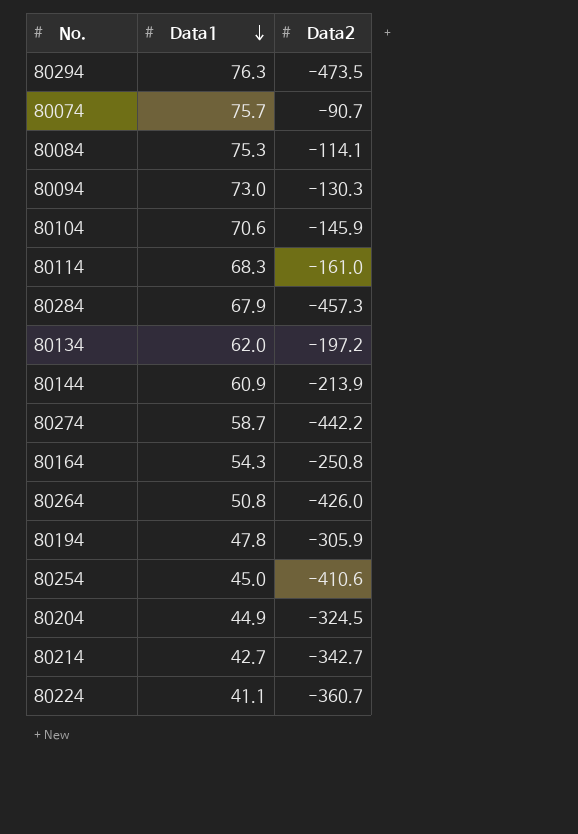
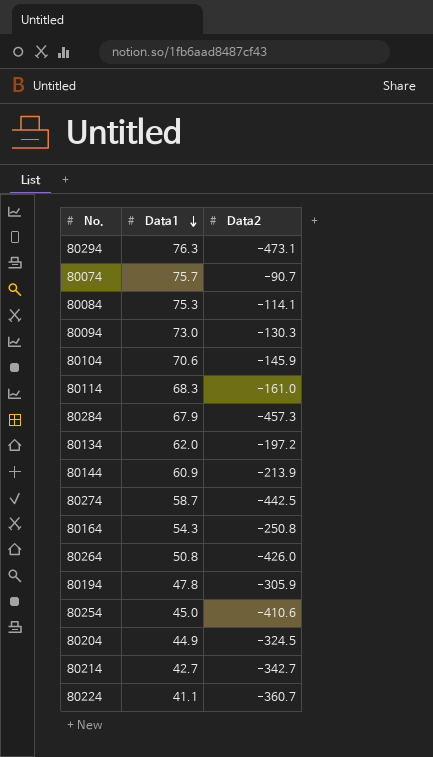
80294 | Data2: -473.5 -> -473.1
80274 | Data2: -442.2 -> -442.5

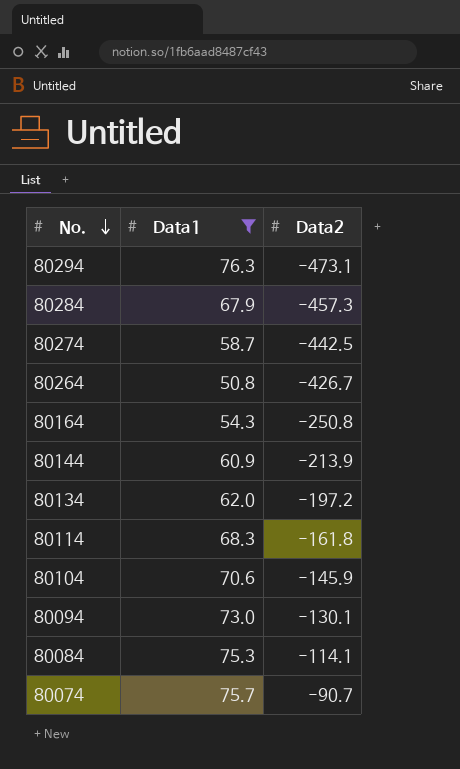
filter: none -> Data1 >= 50.8
row order: Data1 descending -> No. descending
80264 | Data2: -426.0 -> -426.7
80114 | Data2: -161.0 -> -161.8
80094 | Data2: -130.3 -> -130.1

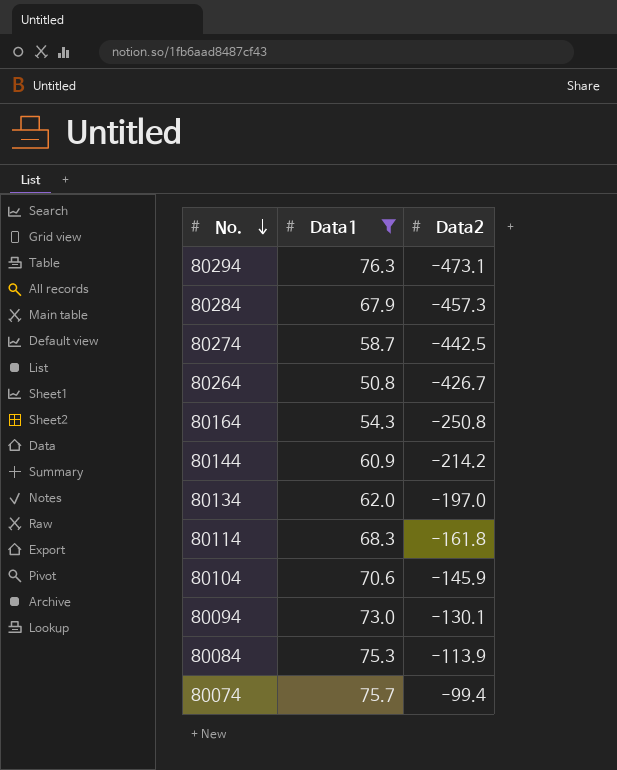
80144 | Data2: -213.9 -> -214.2
80134 | Data2: -197.2 -> -197.0
80084 | Data2: -114.1 -> -113.9
80074 | Data2: -90.7 -> -99.4

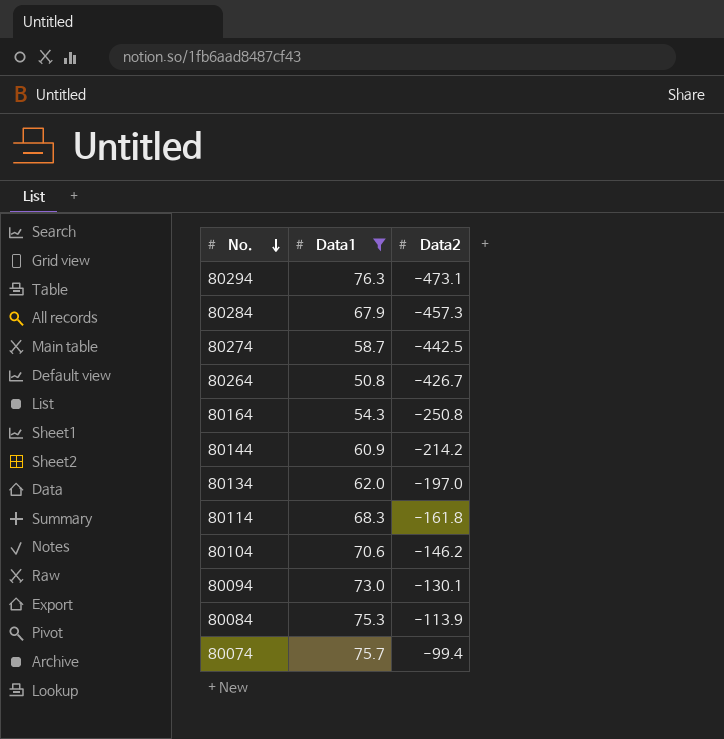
80104 | Data2: -145.9 -> -146.2

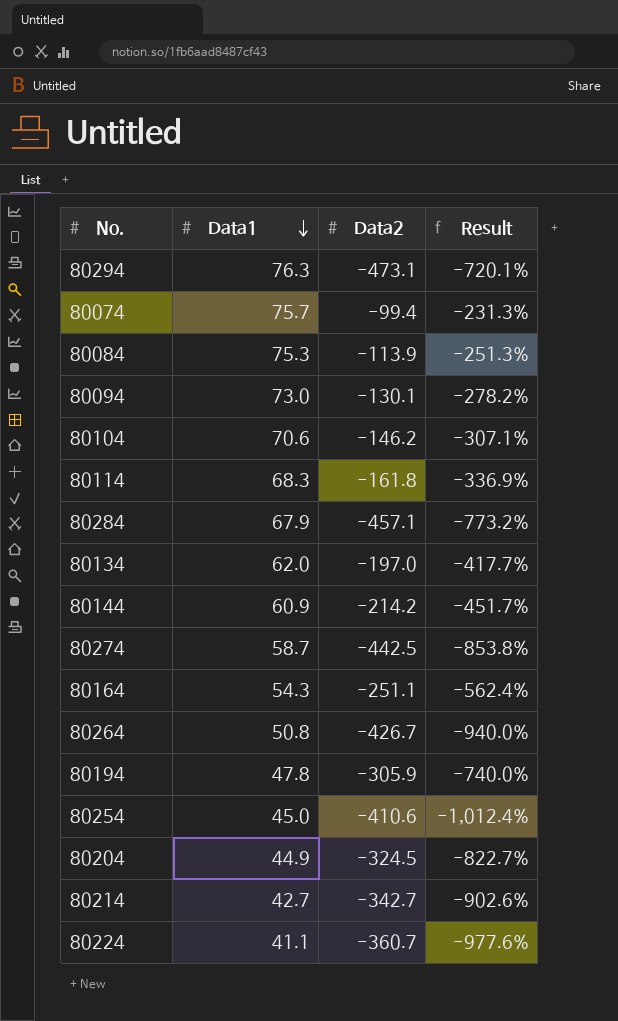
filter: Data1 >= 50.8 -> none
row order: No. descending -> Data1 descending
column Result | formula: none -> ([Data2] - [Data1]) / [Data1]
80284 | Data2: -457.3 -> -457.1
80164 | Data2: -250.8 -> -251.1

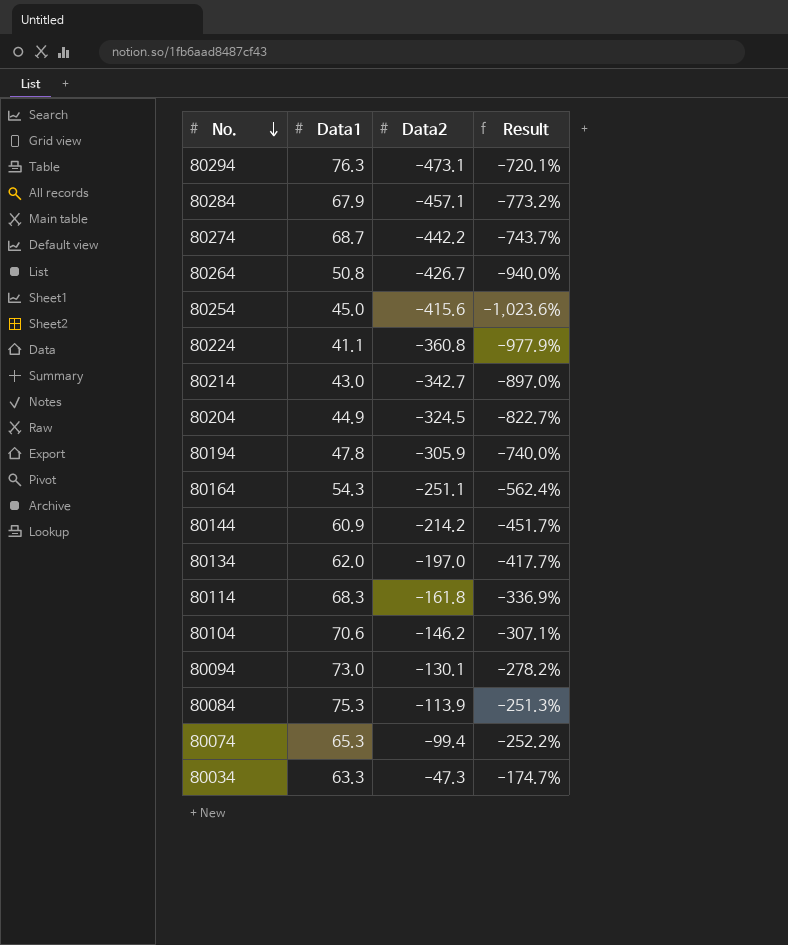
row order: Data1 descending -> No. descending
80274 | Data1: 58.7 -> 68.7
80274 | Data2: -442.5 -> -442.2
80274 | Result: -853.8% -> -743.7%
80254 | Data2: -410.6 -> -415.6
80254 | Result: -1,012.4% -> -1,023.6%
80224 | Data2: -360.7 -> -360.8
80224 | Result: -977.6% -> -977.9%
80214 | Data1: 42.7 -> 43.0
80214 | Result: -902.6% -> -897.0%
80074 | Data1: 75.7 -> 65.3
80074 | Result: -231.3% -> -252.2%
row 80034: none -> 63.3 | -47.3 | -174.7%

